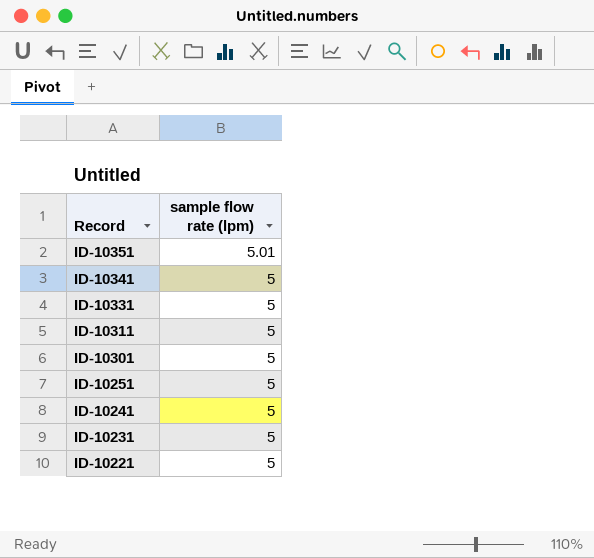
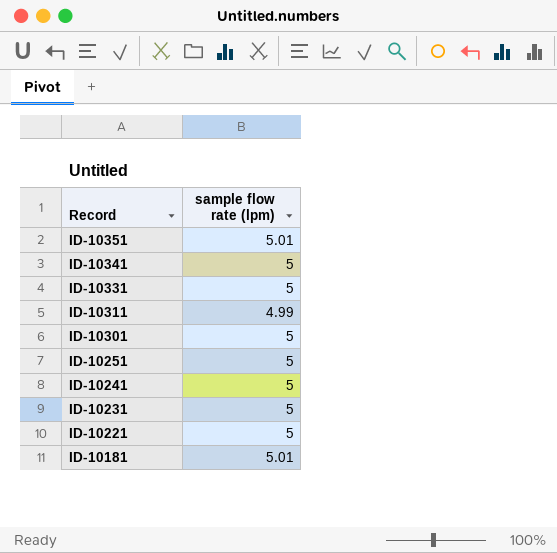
ID-10311 | sample flow rate (lpm): 5 -> 4.99
row ID-10181: none -> 5.01

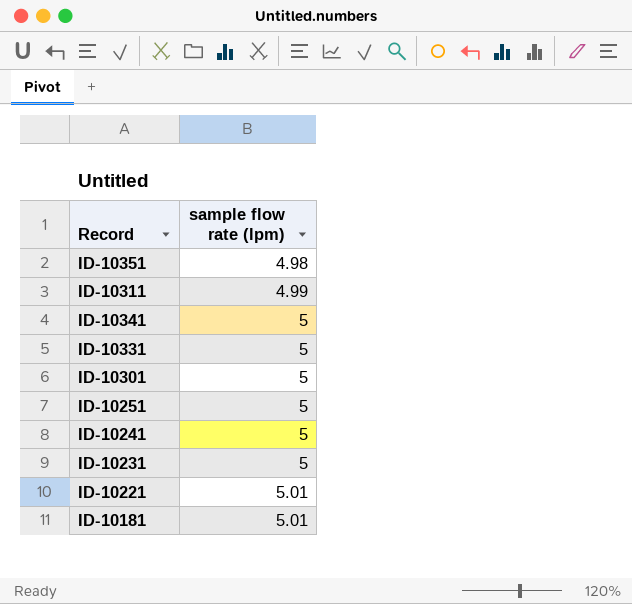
row order: Record descending -> sample flow rate (lpm) ascending
ID-10351 | sample flow rate (lpm): 5.01 -> 4.98
ID-10221 | sample flow rate (lpm): 5 -> 5.01

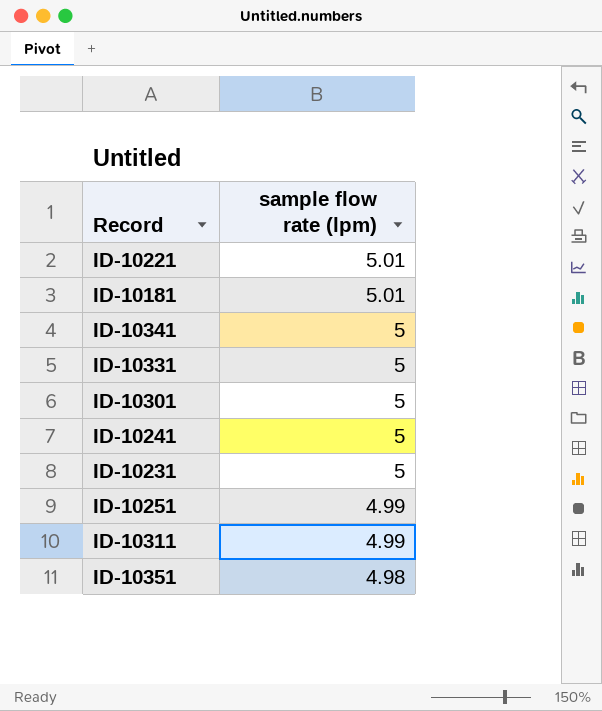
row order: sample flow rate (lpm) ascending -> sample flow rate (lpm) descending
ID-10251 | sample flow rate (lpm): 5 -> 4.99

